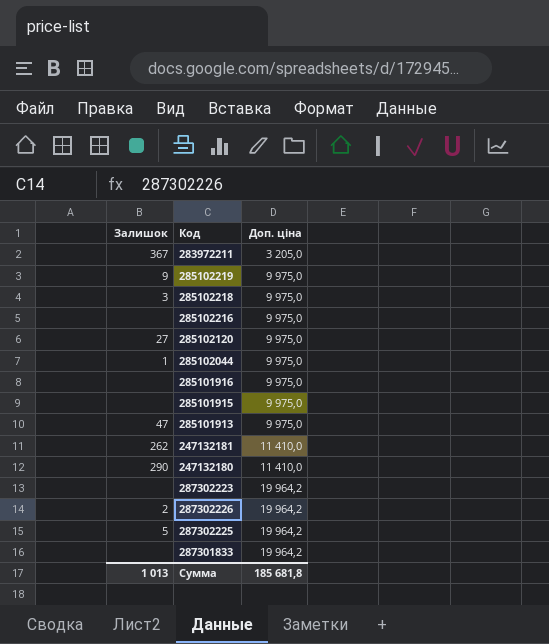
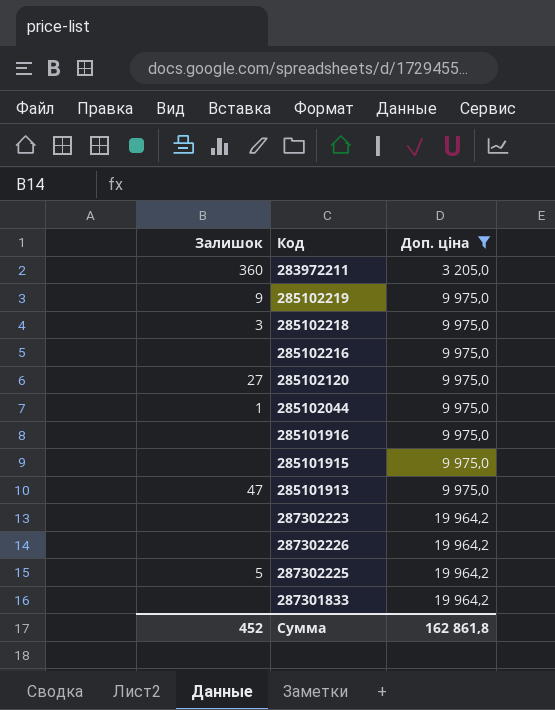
filter: none -> Доп. ціна != 11 410,0
283972211 | Залишок: 367 -> 360
287302226 | Залишок: 2 -> none
Сумма | Залишок: 1 013 -> 452
Сумма | Доп. ціна: 185 681,8 -> 162 861,8

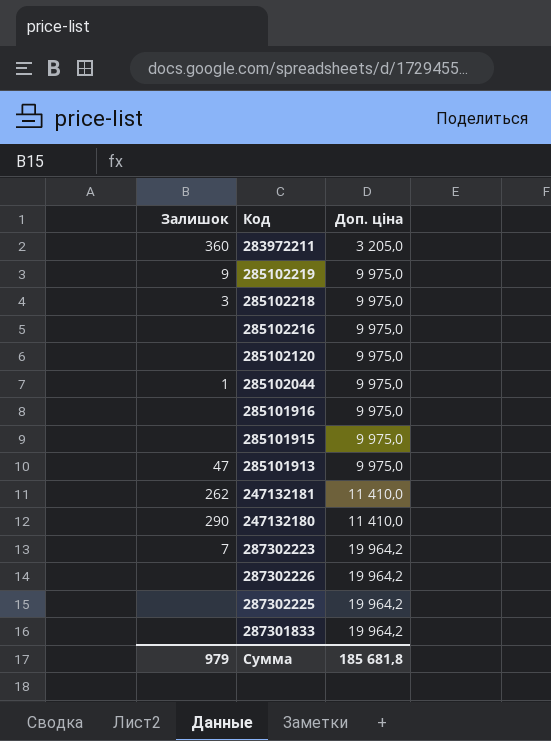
filter: Доп. ціна != 11 410,0 -> none
285102120 | Залишок: 27 -> none
287302223 | Залишок: none -> 7
287302225 | Залишок: 5 -> none
Сумма | Залишок: 452 -> 979
Сумма | Доп. ціна: 162 861,8 -> 185 681,8

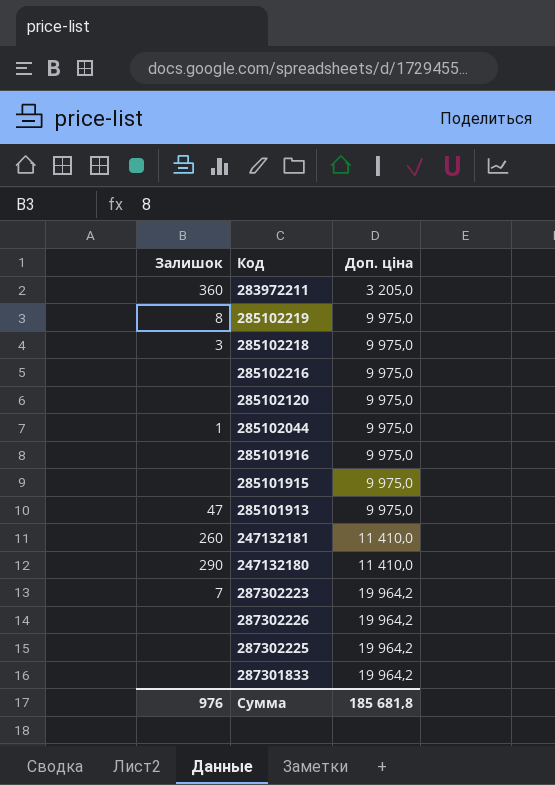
285102219 | Залишок: 9 -> 8
247132181 | Залишок: 262 -> 260
Сумма | Залишок: 979 -> 976

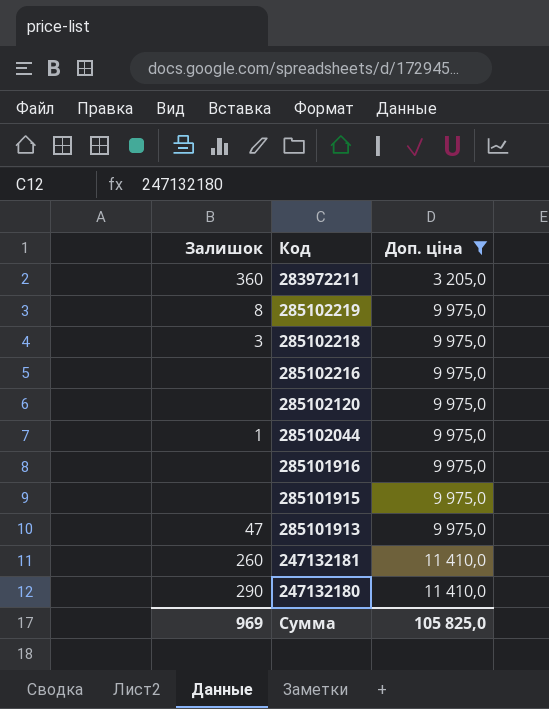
filter: none -> Доп. ціна != 19 964,2
Сумма | Залишок: 976 -> 969
Сумма | Доп. ціна: 185 681,8 -> 105 825,0

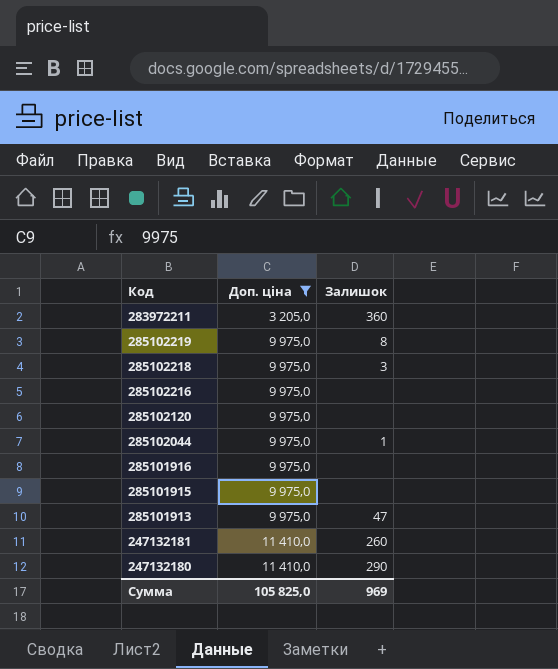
column Залишок | position: 1 -> 3

